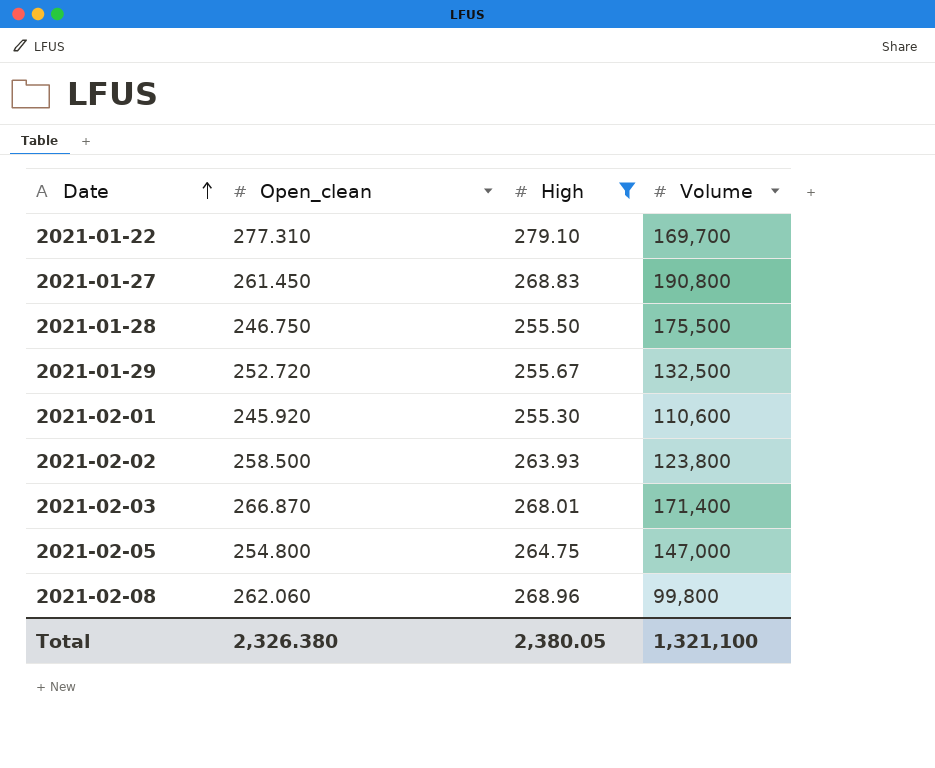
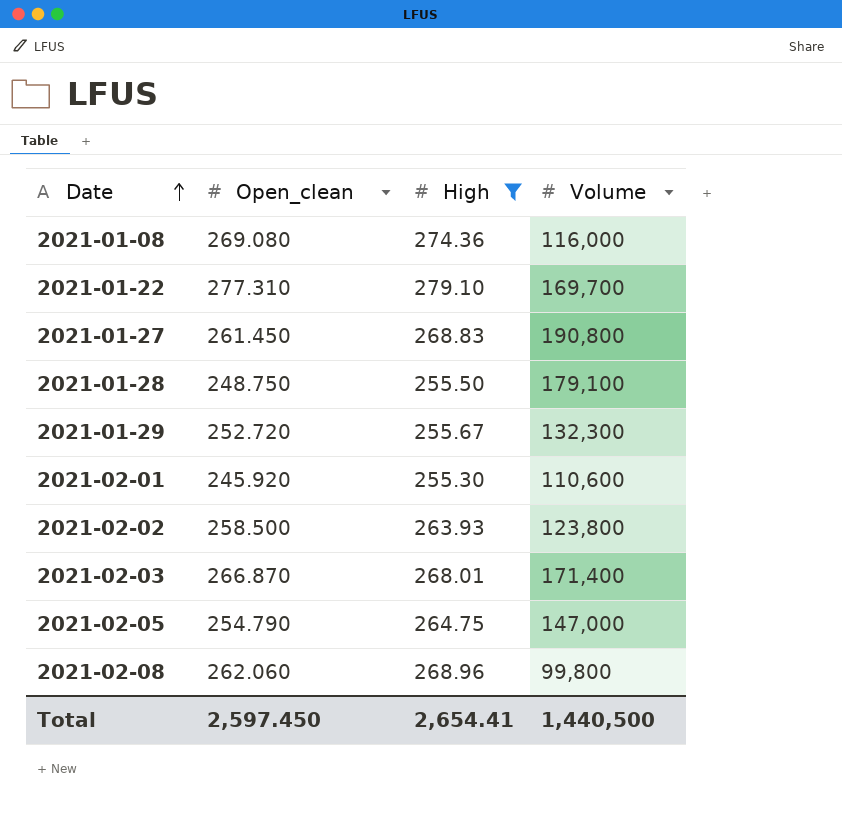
row 2021-01-08: none -> 269.080 | 274.36 | 116,000
2021-01-28 | Open_clean: 246.750 -> 248.750
2021-01-28 | Volume: 175,500 -> 179,100
2021-01-29 | Volume: 132,500 -> 132,300
2021-02-05 | Open_clean: 254.800 -> 254.790
Total | Open_clean: 2,326.380 -> 2,597.450
Total | High: 2,380.05 -> 2,654.41
Total | Volume: 1,321,100 -> 1,440,500

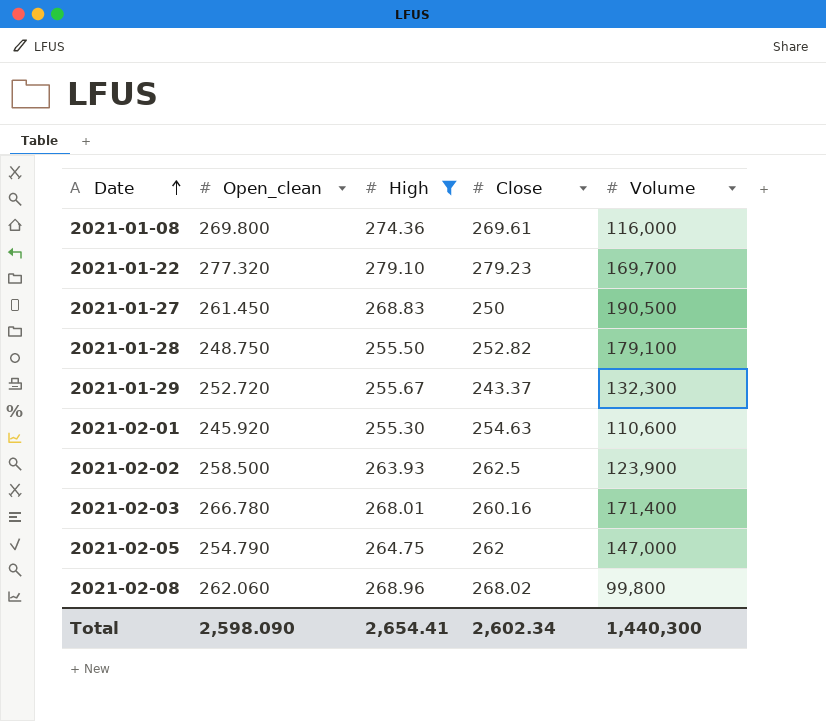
column Close | position: none -> 4
2021-01-08 | Open_clean: 269.080 -> 269.800
2021-01-22 | Open_clean: 277.310 -> 277.320
2021-01-27 | Volume: 190,800 -> 190,500
2021-02-02 | Volume: 123,800 -> 123,900
2021-02-03 | Open_clean: 266.870 -> 266.780
Total | Open_clean: 2,597.450 -> 2,598.090
Total | Volume: 1,440,500 -> 1,440,300

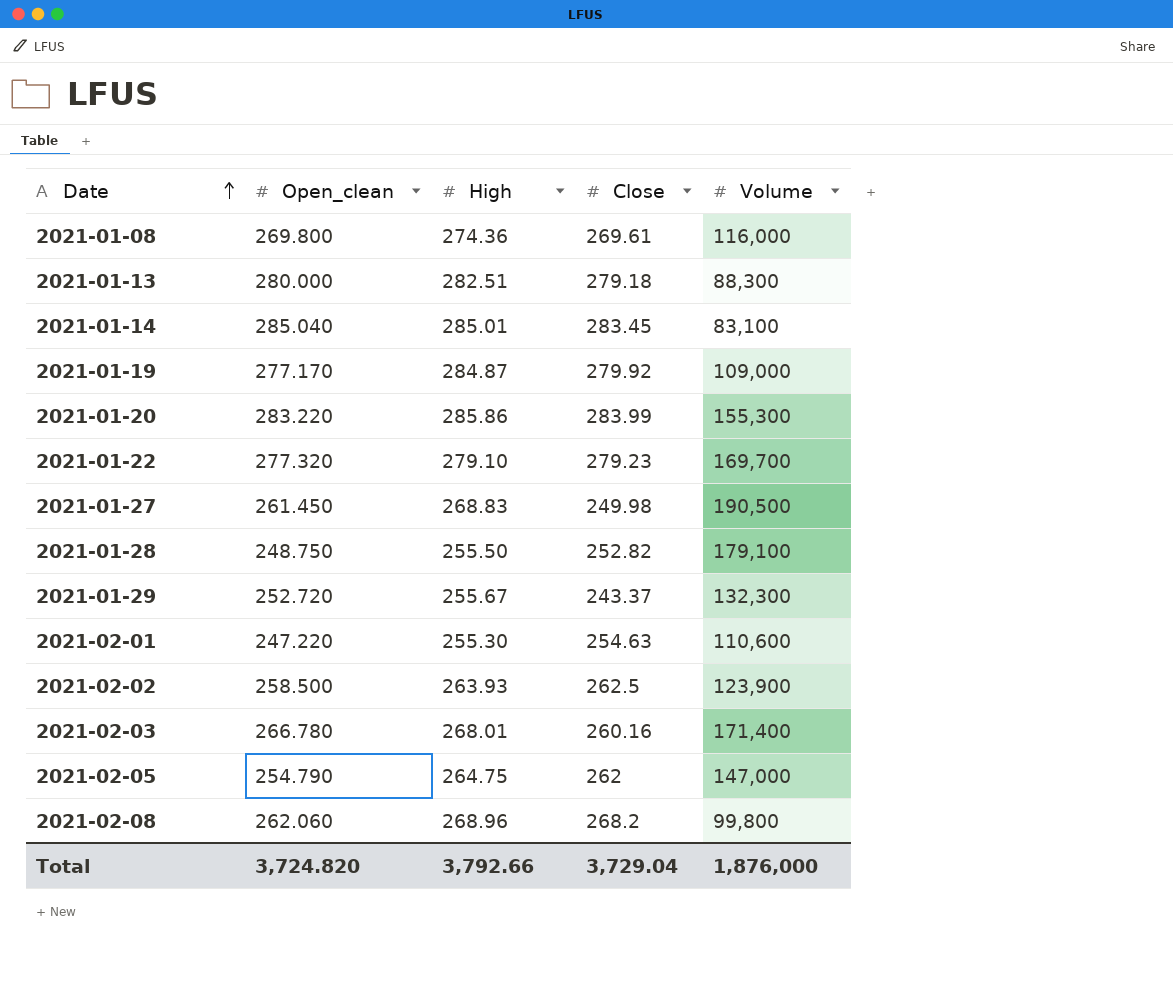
filter: High <= 279.10 -> none
2021-01-27 | Close: 250 -> 249.98
2021-02-01 | Open_clean: 245.920 -> 247.220
2021-02-08 | Close: 268.02 -> 268.2
Total | Open_clean: 2,598.090 -> 3,724.820
Total | High: 2,654.41 -> 3,792.66
Total | Close: 2,602.34 -> 3,729.04
Total | Volume: 1,440,300 -> 1,876,000

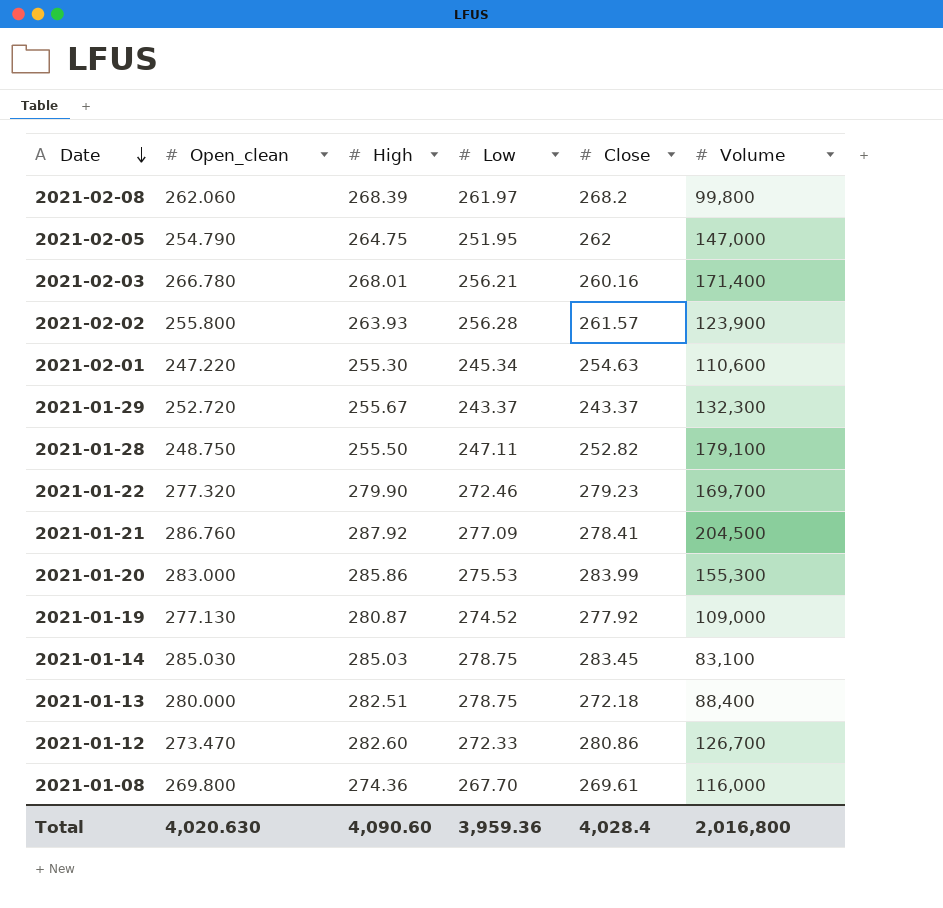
row order: Date ascending -> Date descending
column Low | position: none -> 4
row 2021-01-27: 261.450 | 268.83 | 249.98 | 190,500 -> none
2021-02-08 | High: 268.96 -> 268.39
2021-02-02 | Open_clean: 258.500 -> 255.800
2021-02-02 | Close: 262.5 -> 261.57
2021-01-22 | High: 279.10 -> 279.90
row 2021-01-21: none -> 286.760 | 287.92 | 277.09 | 278.41 | 204,500
2021-01-20 | Open_clean: 283.220 -> 283.000
2021-01-19 | Open_clean: 277.170 -> 277.130
2021-01-19 | High: 284.87 -> 280.87
2021-01-19 | Close: 279.92 -> 277.92
2021-01-14 | Open_clean: 285.040 -> 285.030
2021-01-14 | High: 285.01 -> 285.03
2021-01-13 | Close: 279.18 -> 272.18
2021-01-13 | Volume: 88,300 -> 88,400
row 2021-01-12: none -> 273.470 | 282.60 | 272.33 | 280.86 | 126,700
Total | Open_clean: 3,724.820 -> 4,020.630
Total | High: 3,792.66 -> 4,090.60
Total | Close: 3,729.04 -> 4,028.4
Total | Volume: 1,876,000 -> 2,016,800

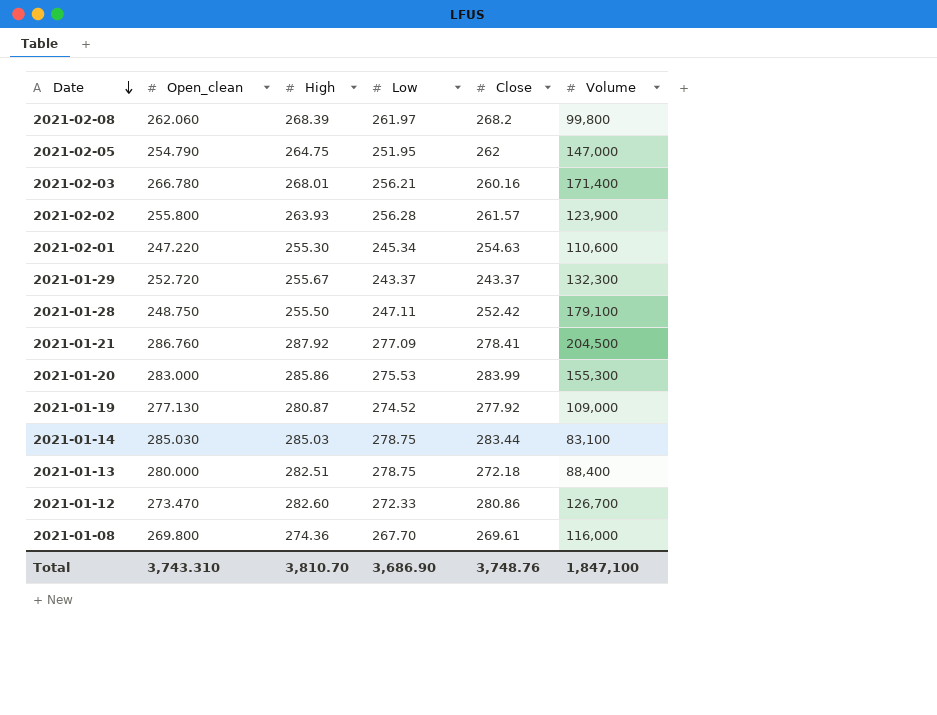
row 2021-01-22: 277.320 | 279.90 | 272.46 | 279.23 | 169,700 -> none
2021-01-28 | Close: 252.82 -> 252.42
2021-01-14 | Close: 283.45 -> 283.44
Total | Open_clean: 4,020.630 -> 3,743.310
Total | High: 4,090.60 -> 3,810.70
Total | Low: 3,959.36 -> 3,686.90
Total | Close: 4,028.4 -> 3,748.76
Total | Volume: 2,016,800 -> 1,847,100

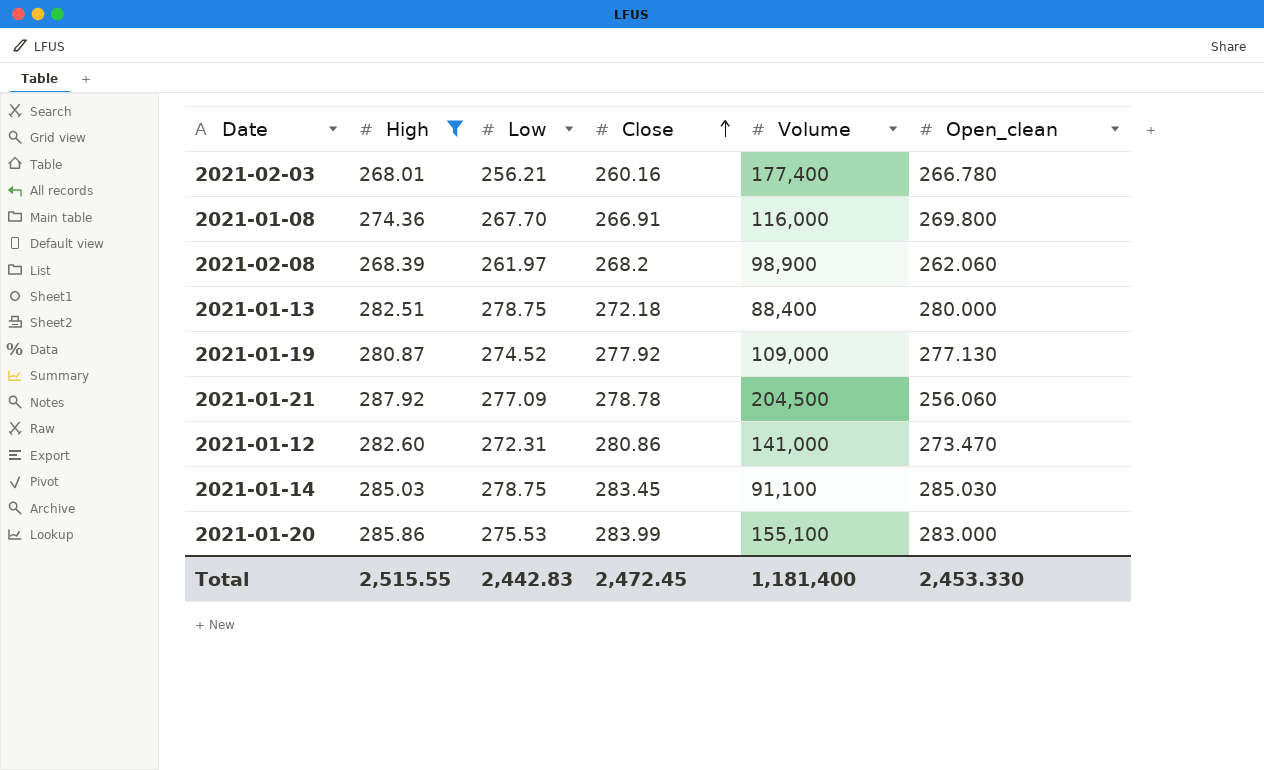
filter: none -> High >= 268.01
row order: Date descending -> Close ascending
column Open_clean | position: 2 -> 6
2021-02-03 | Volume: 171,400 -> 177,400
2021-01-08 | Close: 269.61 -> 266.91
2021-02-08 | Volume: 99,800 -> 98,900
2021-01-21 | Close: 278.41 -> 278.78
2021-01-21 | Open_clean: 286.760 -> 256.060
2021-01-12 | Low: 272.33 -> 272.31
2021-01-12 | Volume: 126,700 -> 141,000
2021-01-14 | Close: 283.44 -> 283.45
2021-01-14 | Volume: 83,100 -> 91,100
2021-01-20 | Volume: 155,300 -> 155,100
Total | High: 3,810.70 -> 2,515.55
Total | Low: 3,686.90 -> 2,442.83
Total | Close: 3,748.76 -> 2,472.45
Total | Volume: 1,847,100 -> 1,181,400
Total | Open_clean: 3,743.310 -> 2,453.330

